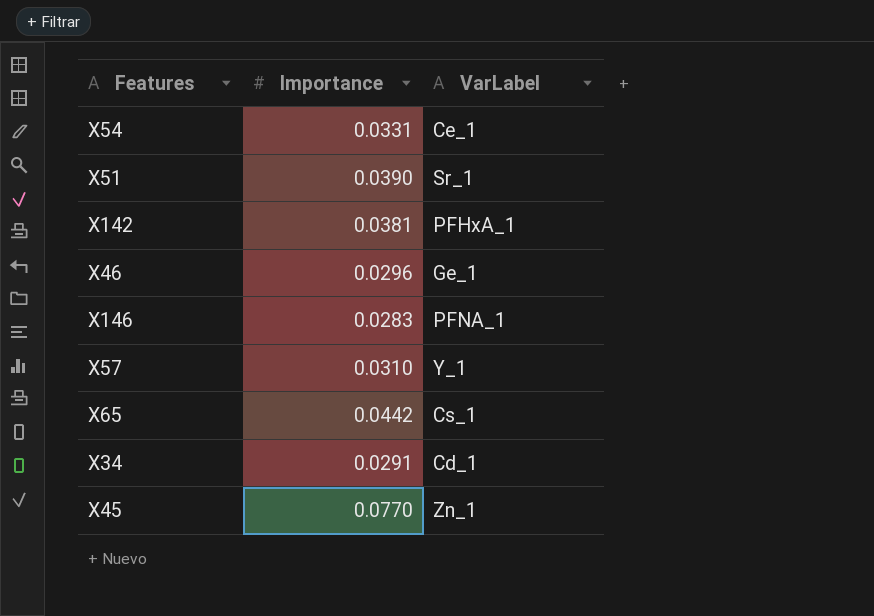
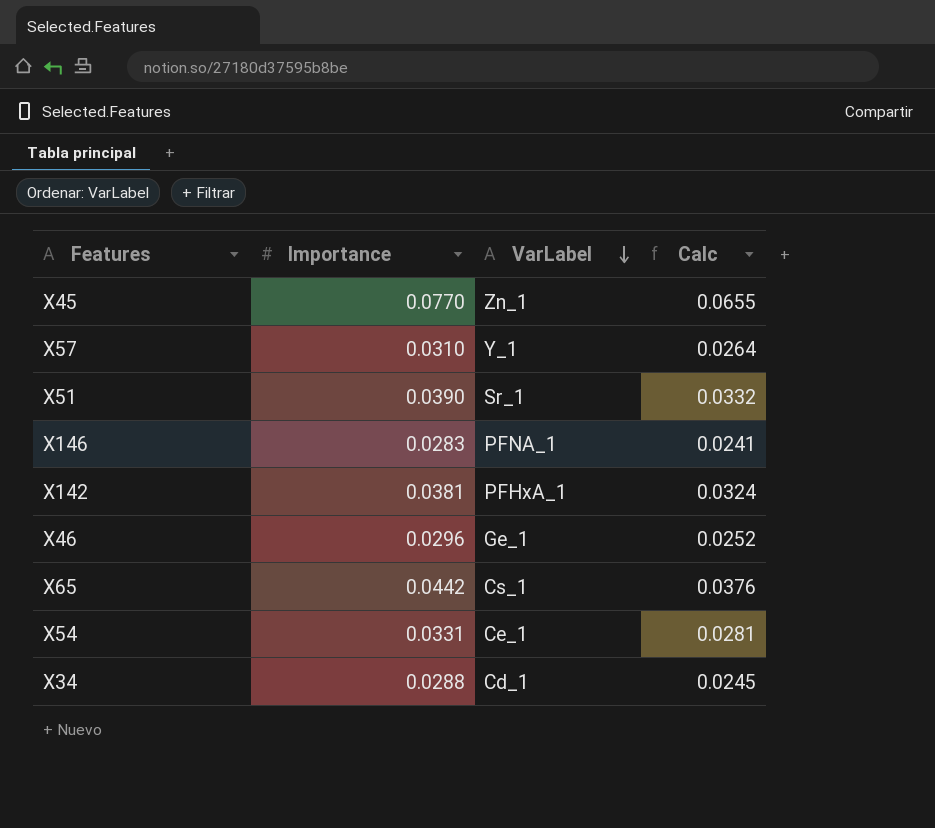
row order: none -> VarLabel descending
column Calc | formula: none -> [Importance] * 0.85
X34 | Importance: 0.0291 -> 0.0288

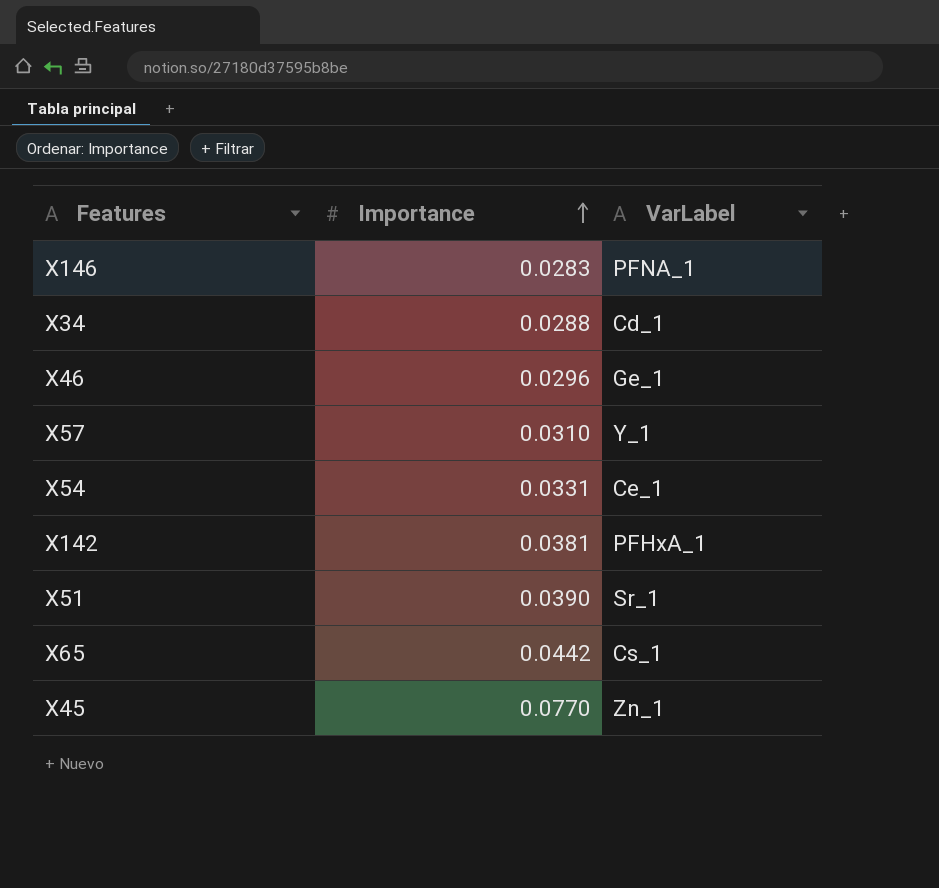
row order: VarLabel descending -> Importance ascending
column Calc | formula: [Importance] * 0.85 -> none

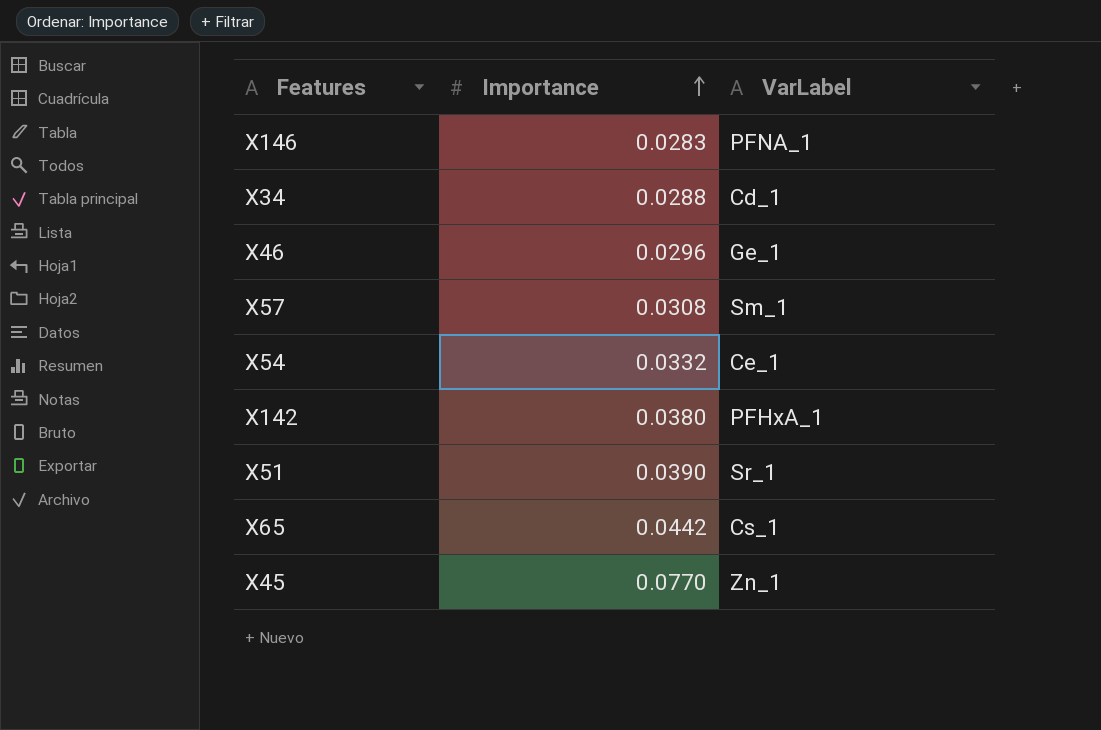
X57 | Importance: 0.0310 -> 0.0308
X57 | VarLabel: Y_1 -> Sm_1
X54 | Importance: 0.0331 -> 0.0332
X142 | Importance: 0.0381 -> 0.0380

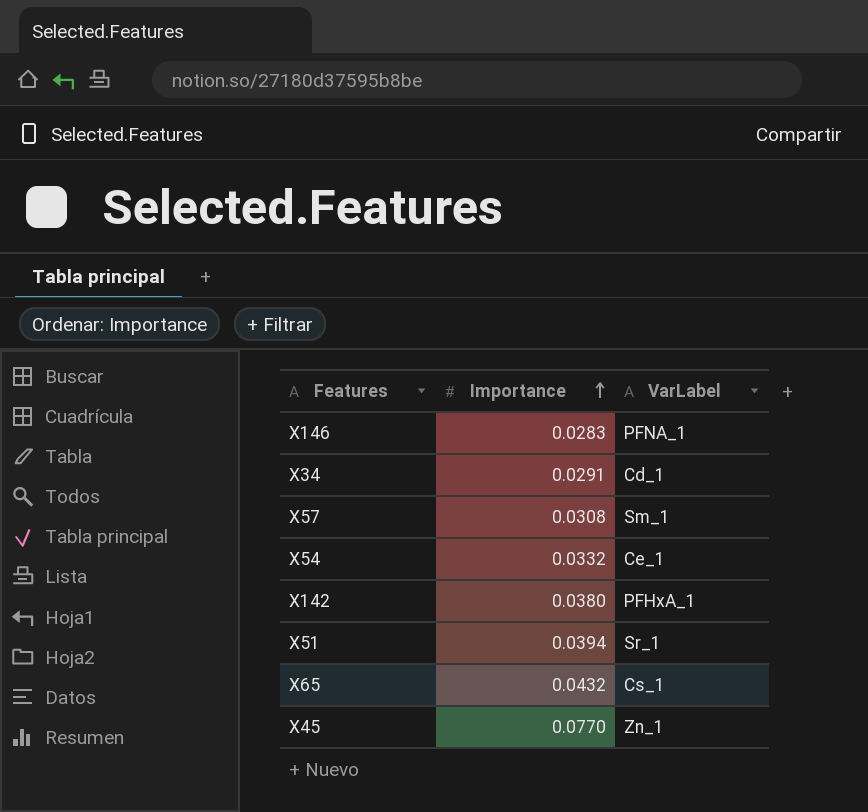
row X46: 0.0296 | Ge_1 -> none
X34 | Importance: 0.0288 -> 0.0291
X51 | Importance: 0.0390 -> 0.0394
X65 | Importance: 0.0442 -> 0.0432

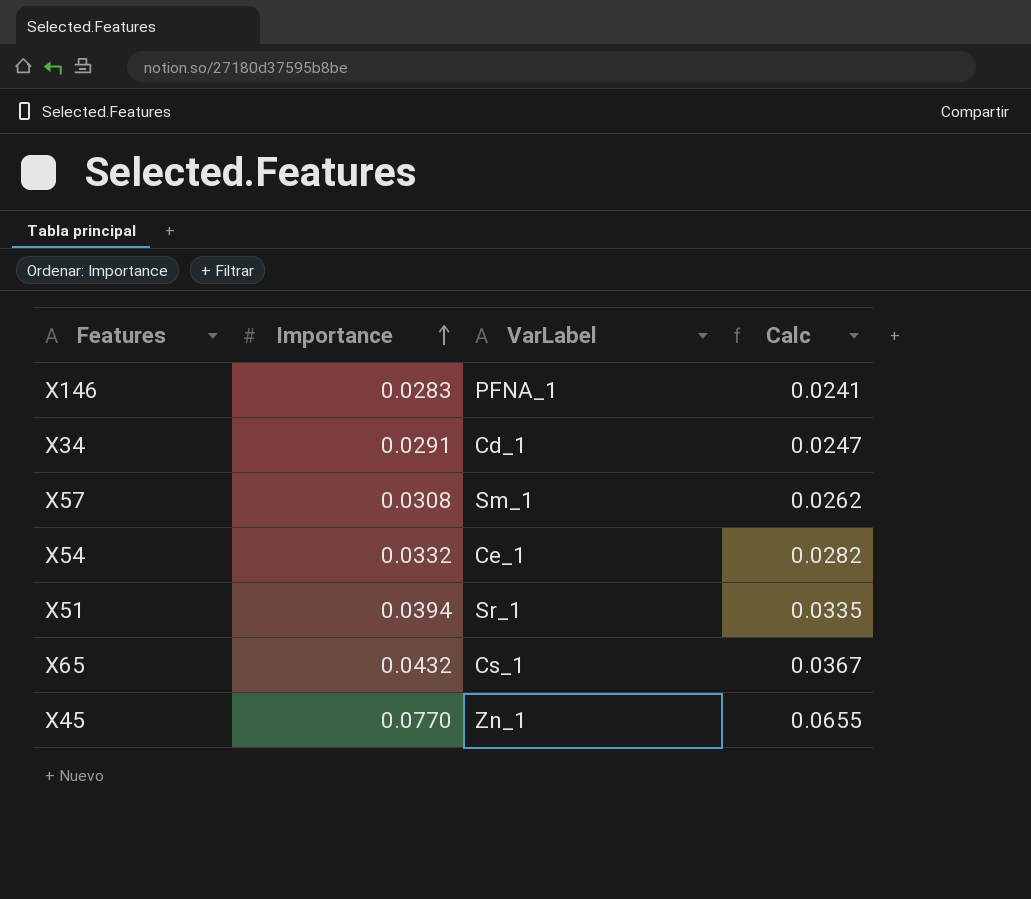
column Calc | formula: none -> [Importance] * 0.85
row X142: 0.0380 | PFHxA_1 -> none

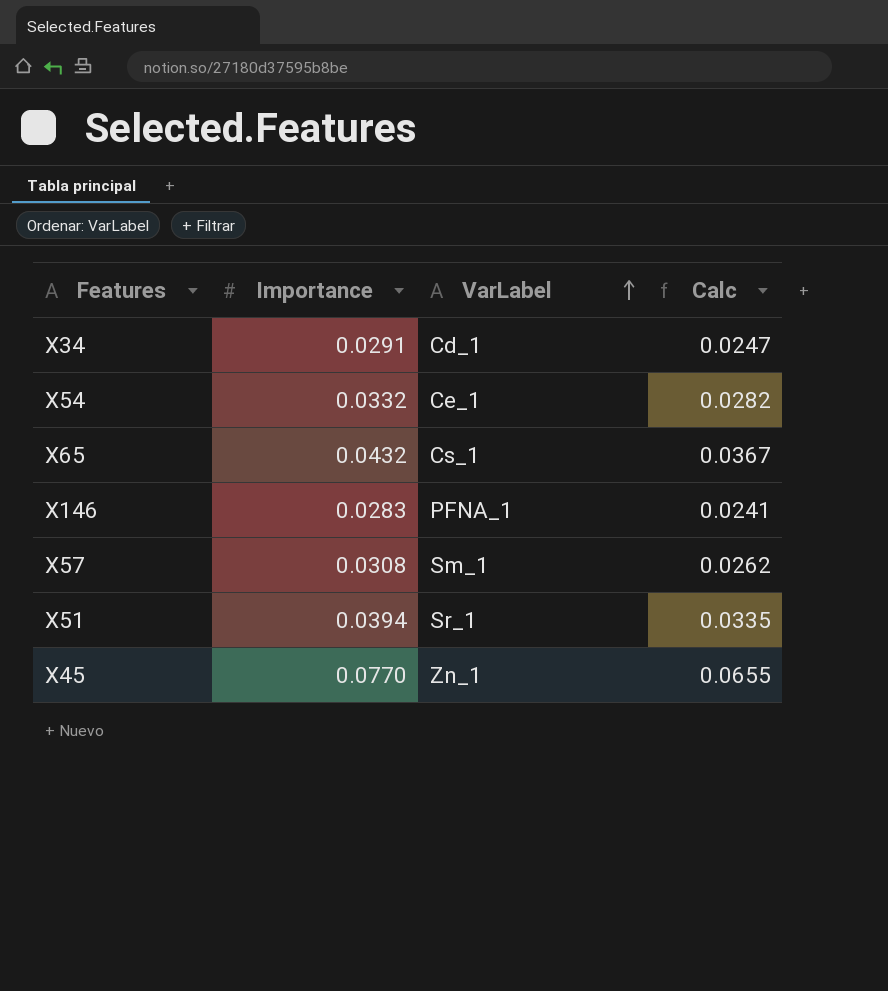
row order: Importance ascending -> VarLabel ascending

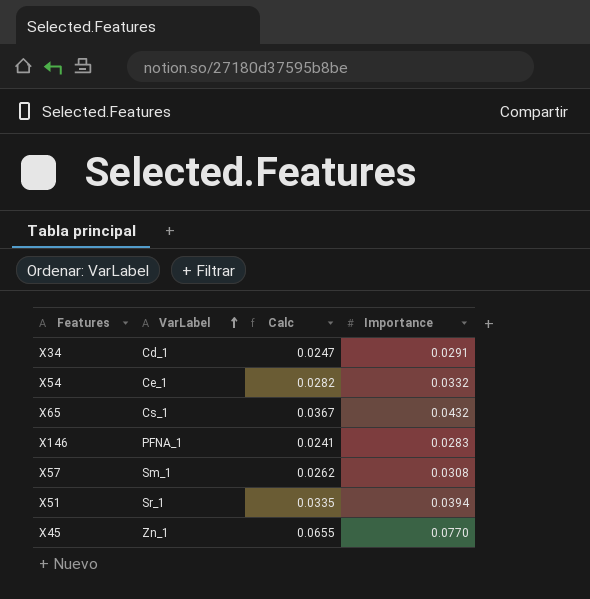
column Importance | position: 2 -> 4

